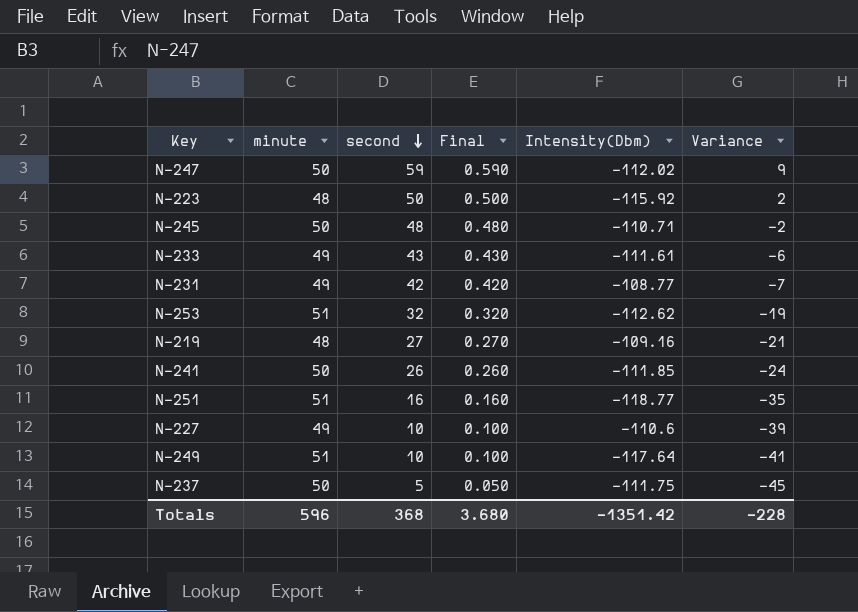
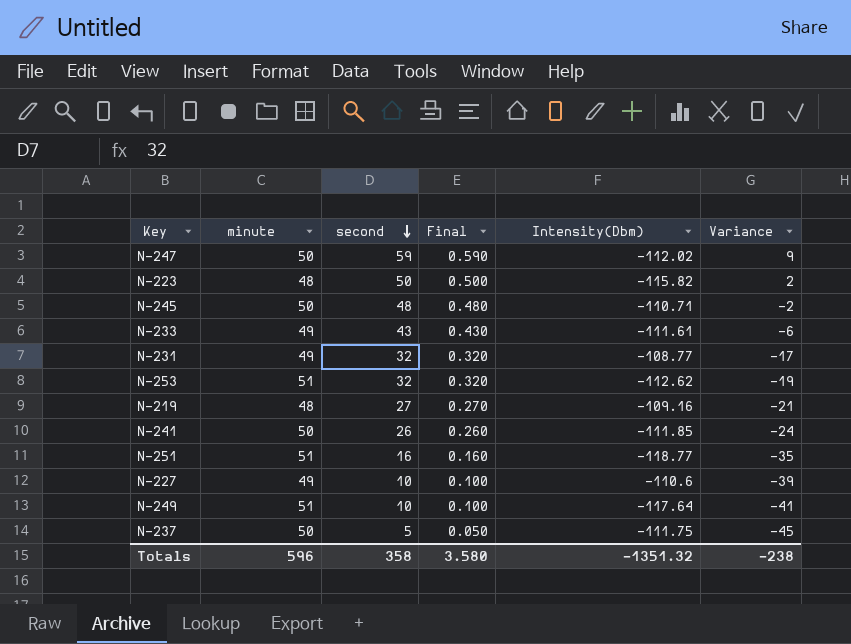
N-223 | Intensity(Dbm): -115.92 -> -115.82
N-231 | second: 42 -> 32
N-231 | Final: 0.420 -> 0.320
N-231 | Variance: -7 -> -17
Totals | second: 368 -> 358
Totals | Final: 3.680 -> 3.580
Totals | Intensity(Dbm): -1351.42 -> -1351.32
Totals | Variance: -228 -> -238

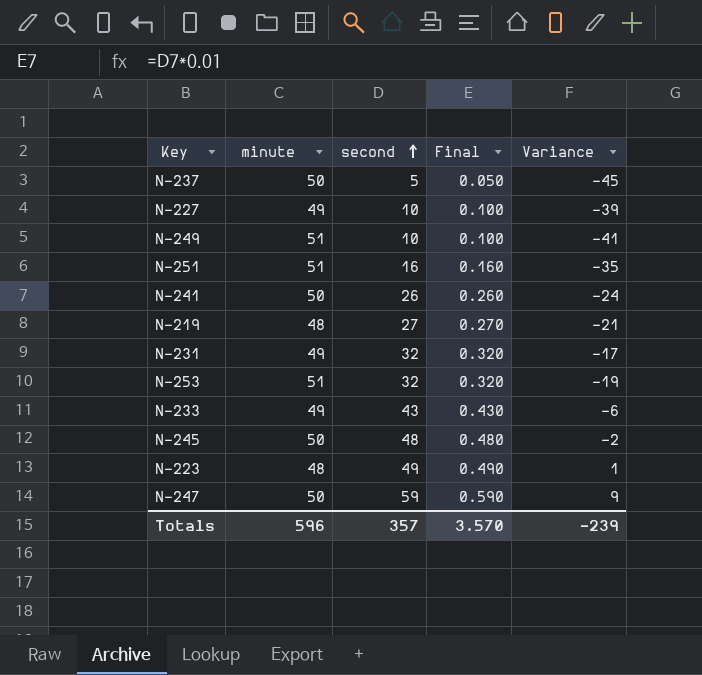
row order: second descending -> second ascending
column Intensity(Dbm) | position: 5 -> none
N-223 | second: 50 -> 49
N-223 | Final: 0.500 -> 0.490
N-223 | Variance: 2 -> 1
Totals | second: 358 -> 357
Totals | Final: 3.580 -> 3.570
Totals | Variance: -238 -> -239

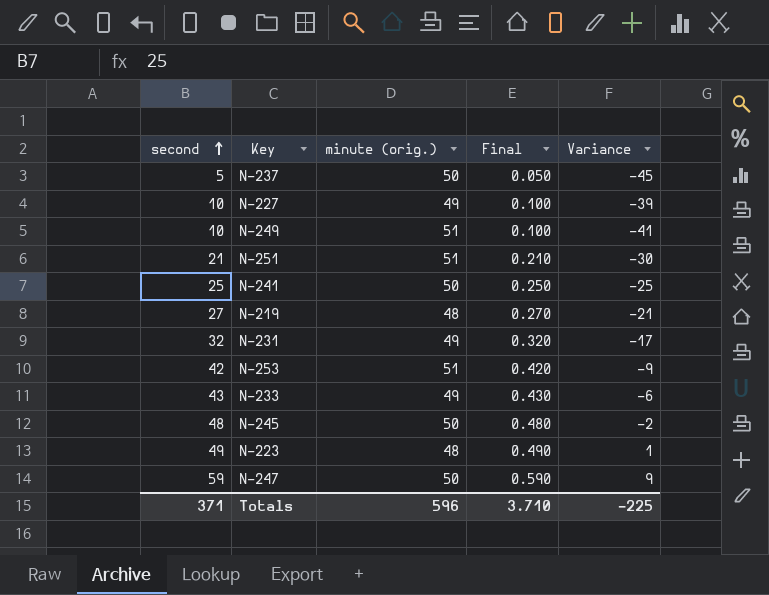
column second | position: 3 -> 1
column name: minute -> minute (orig.)
N-251 | second: 16 -> 21
N-251 | Final: 0.160 -> 0.210
N-251 | Variance: -35 -> -30
N-241 | second: 26 -> 25
N-241 | Final: 0.260 -> 0.250
N-241 | Variance: -24 -> -25
N-253 | second: 32 -> 42
N-253 | Final: 0.320 -> 0.420
N-253 | Variance: -19 -> -9
Totals | second: 357 -> 371
Totals | Final: 3.570 -> 3.710
Totals | Variance: -239 -> -225

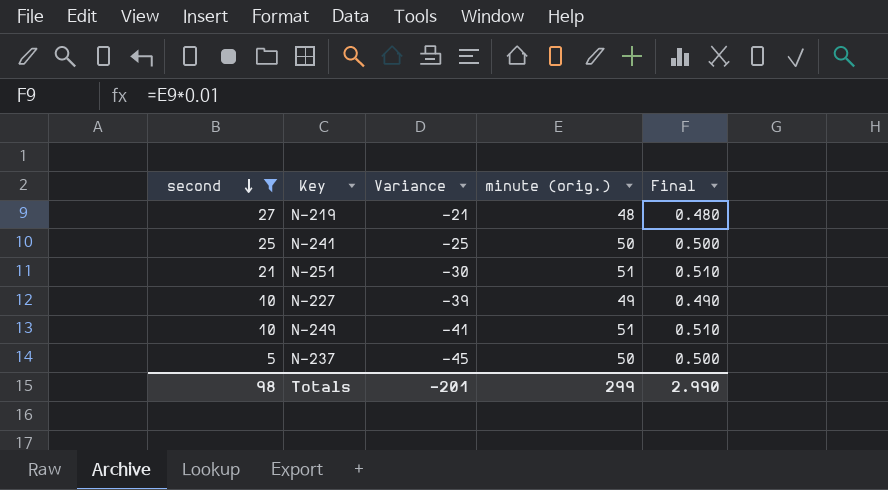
filter: none -> second <= 27
row order: second ascending -> second descending
column Variance | position: 5 -> 3
column Final | formula: [second] * 0.01 -> [minute (orig.)] * 0.01
Totals | second: 371 -> 98
Totals | Variance: -225 -> -201
Totals | minute (orig.): 596 -> 299
Totals | Final: 3.710 -> 2.990

